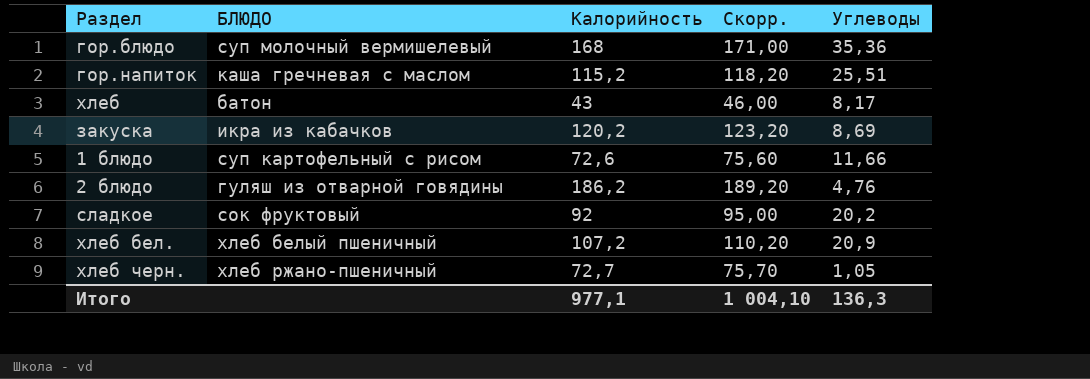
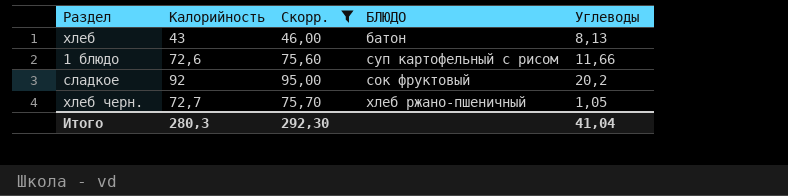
filter: none -> Скорр. <= 95,00
column БЛЮДО | position: 2 -> 4
хлеб | Углеводы: 8,17 -> 8,13
Итого | Калорийность: 977,1 -> 280,3
Итого | Скорр.: 1 004,10 -> 292,30
Итого | Углеводы: 136,3 -> 41,04

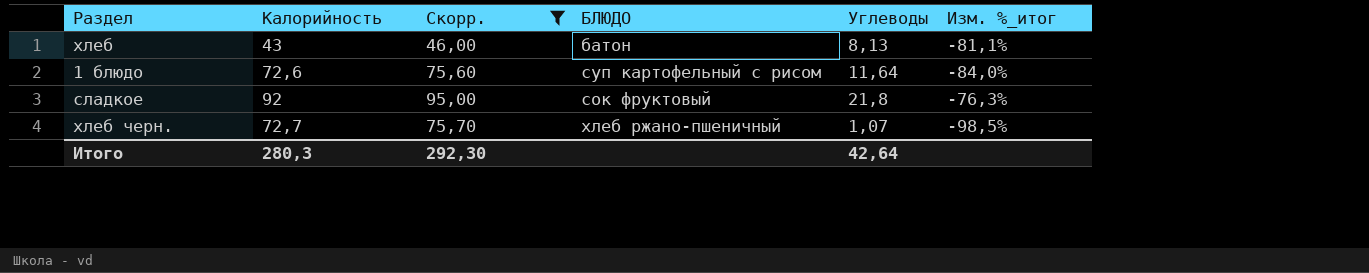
column Изм. %_итог | formula: none -> ([Углеводы] - [Калорийность]) / [Калорийность]
1 блюдо | Углеводы: 11,66 -> 11,64
сладкое | Углеводы: 20,2 -> 21,8
хлеб черн. | Углеводы: 1,05 -> 1,07
Итого | Углеводы: 41,04 -> 42,64

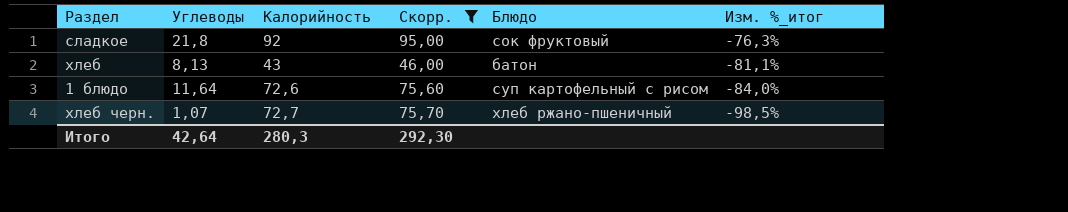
row order: none -> Изм. %_итог descending
column Углеводы | position: 5 -> 2
column name: БЛЮДО -> Блюдо

